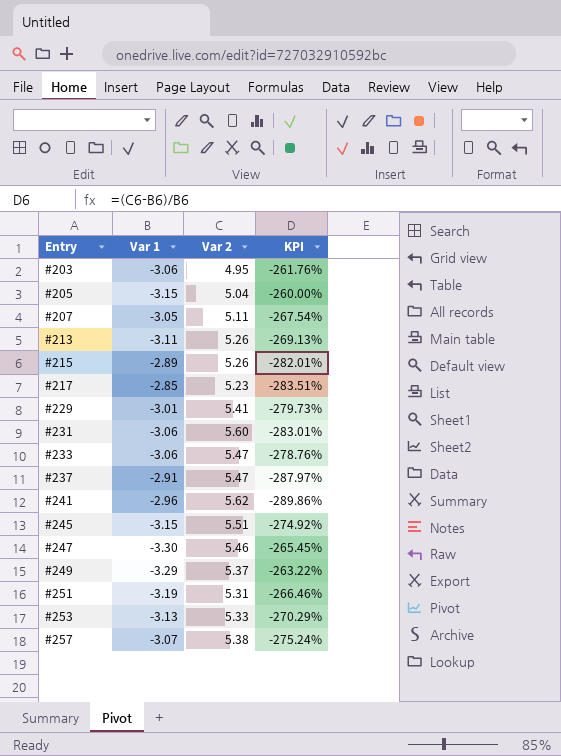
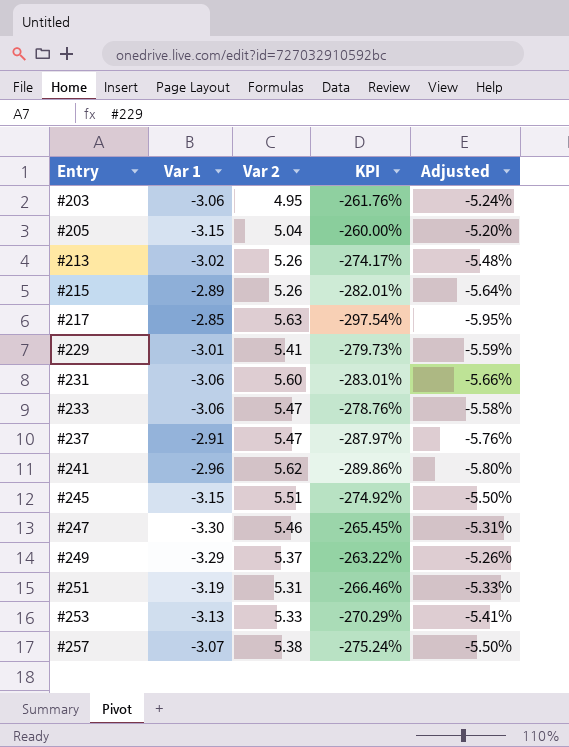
column Adjusted | formula: none -> [KPI] * 0.02
row #207: -3.05 | 5.11 | -267.54% -> none
#213 | Var 1: -3.11 -> -3.02
#213 | KPI: -269.13% -> -274.17%
#217 | Var 2: 5.23 -> 5.63
#217 | KPI: -283.51% -> -297.54%

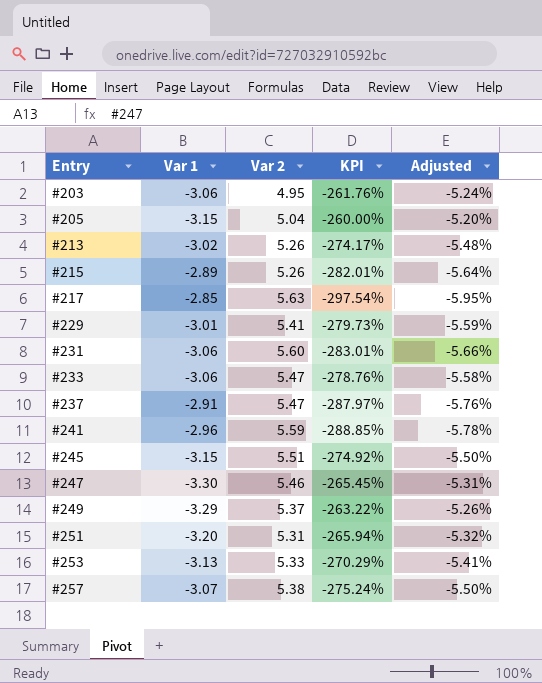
#241 | Var 2: 5.62 -> 5.59
#241 | KPI: -289.86% -> -288.85%
#241 | Adjusted: -5.80% -> -5.78%
#251 | Var 1: -3.19 -> -3.20
#251 | KPI: -266.46% -> -265.94%
#251 | Adjusted: -5.33% -> -5.32%

